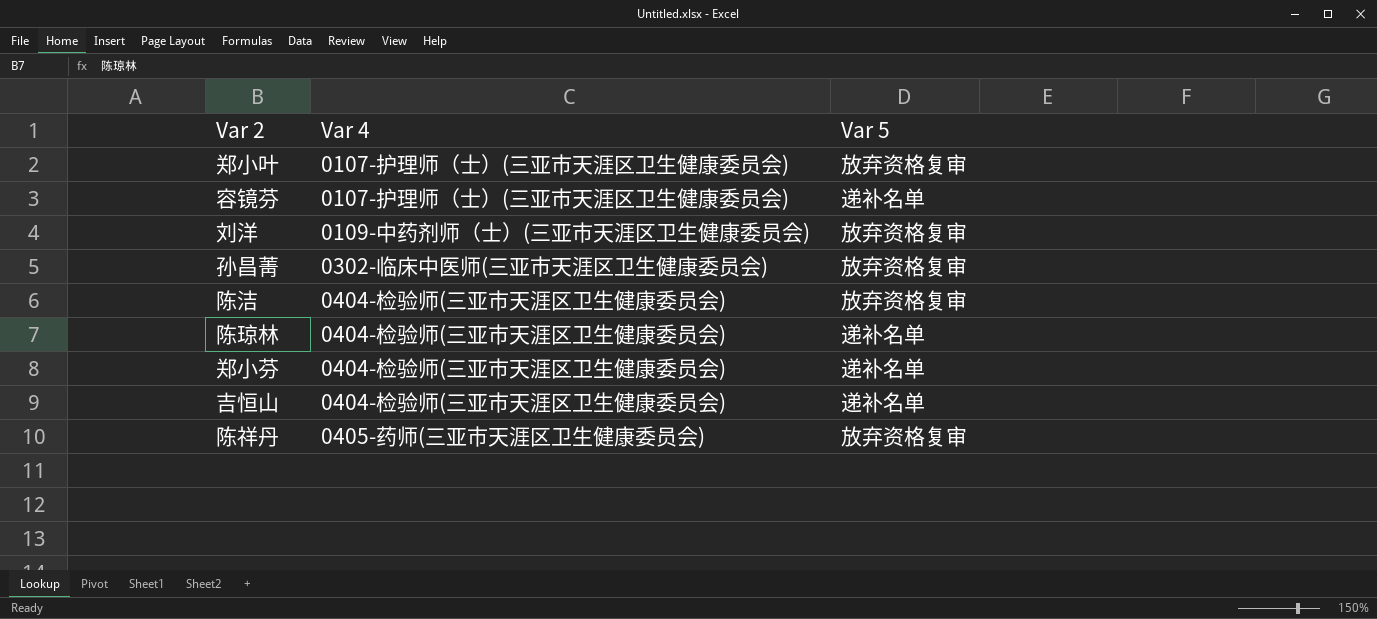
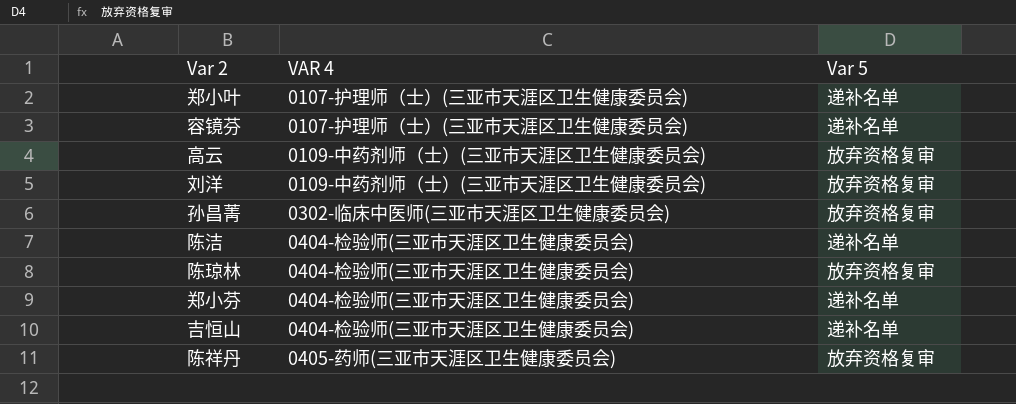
column name: Var 4 -> VAR 4
郑小叶 | Var 5: 放弃资格复审 -> 递补名单
row 高云: none -> 0109-中药剂师（士）(三亚市天涯区卫生健康委员会) | 放弃资格复审
陈洁 | Var 5: 放弃资格复审 -> 递补名单
陈琼林 | Var 5: 递补名单 -> 放弃资格复审

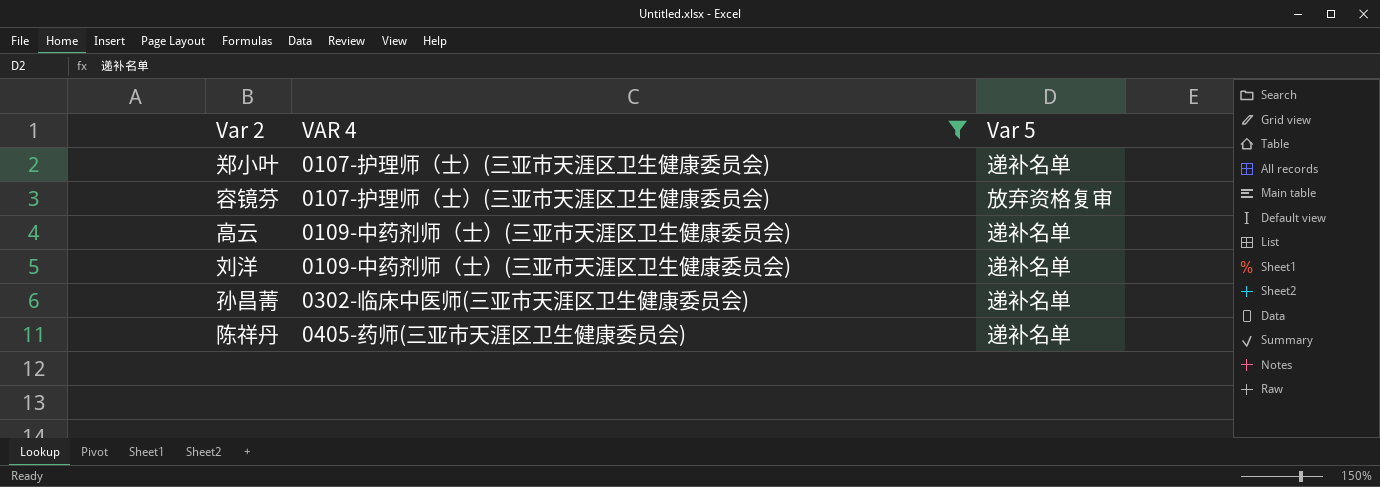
filter: none -> VAR 4 != 0404-检验师(三亚市天涯区卫生健康委员会)
容镜芬 | Var 5: 递补名单 -> 放弃资格复审
高云 | Var 5: 放弃资格复审 -> 递补名单
刘洋 | Var 5: 放弃资格复审 -> 递补名单
孙昌菁 | Var 5: 放弃资格复审 -> 递补名单
陈祥丹 | Var 5: 放弃资格复审 -> 递补名单

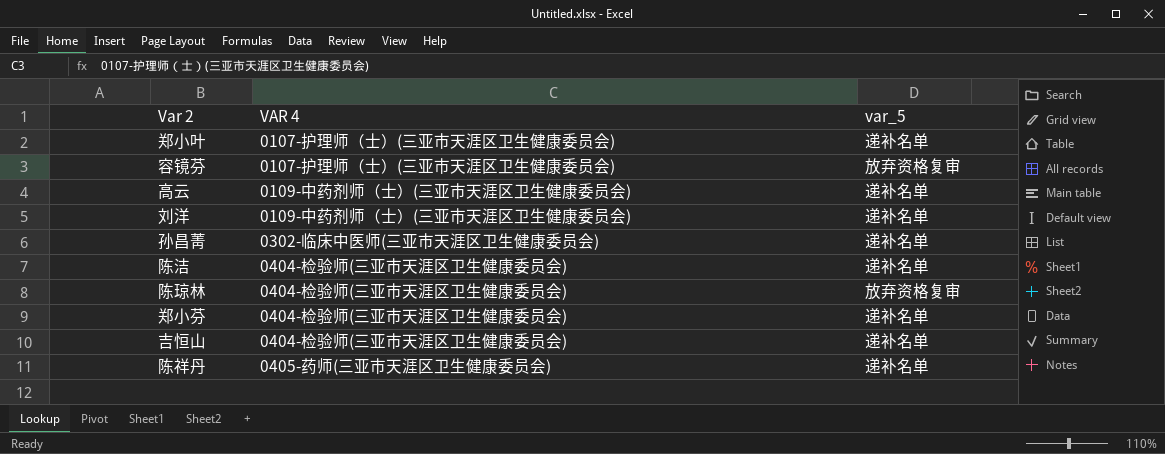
filter: VAR 4 != 0404-检验师(三亚市天涯区卫生健康委员会) -> none
column name: Var 5 -> var_5

